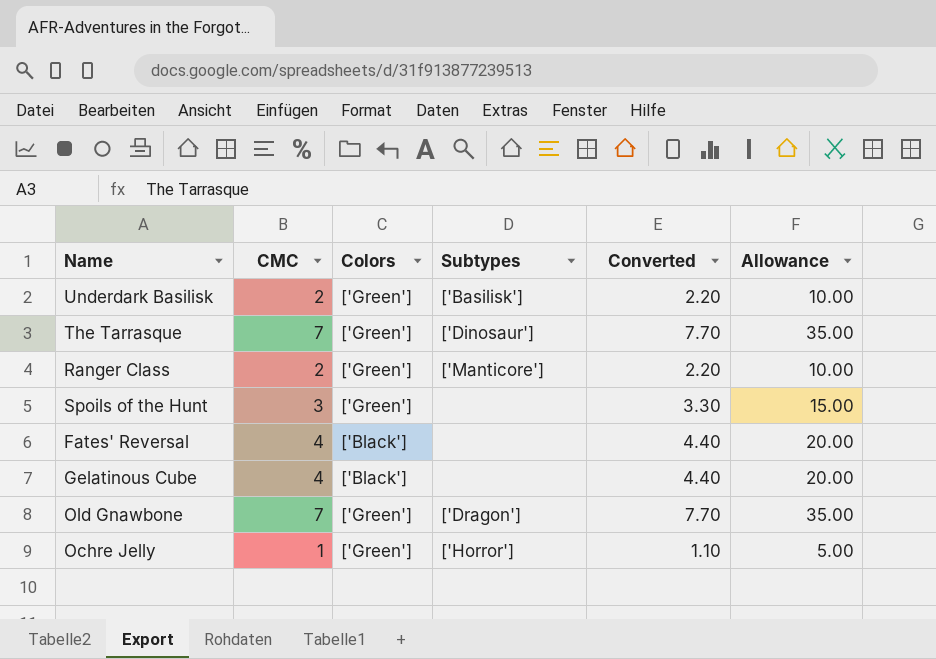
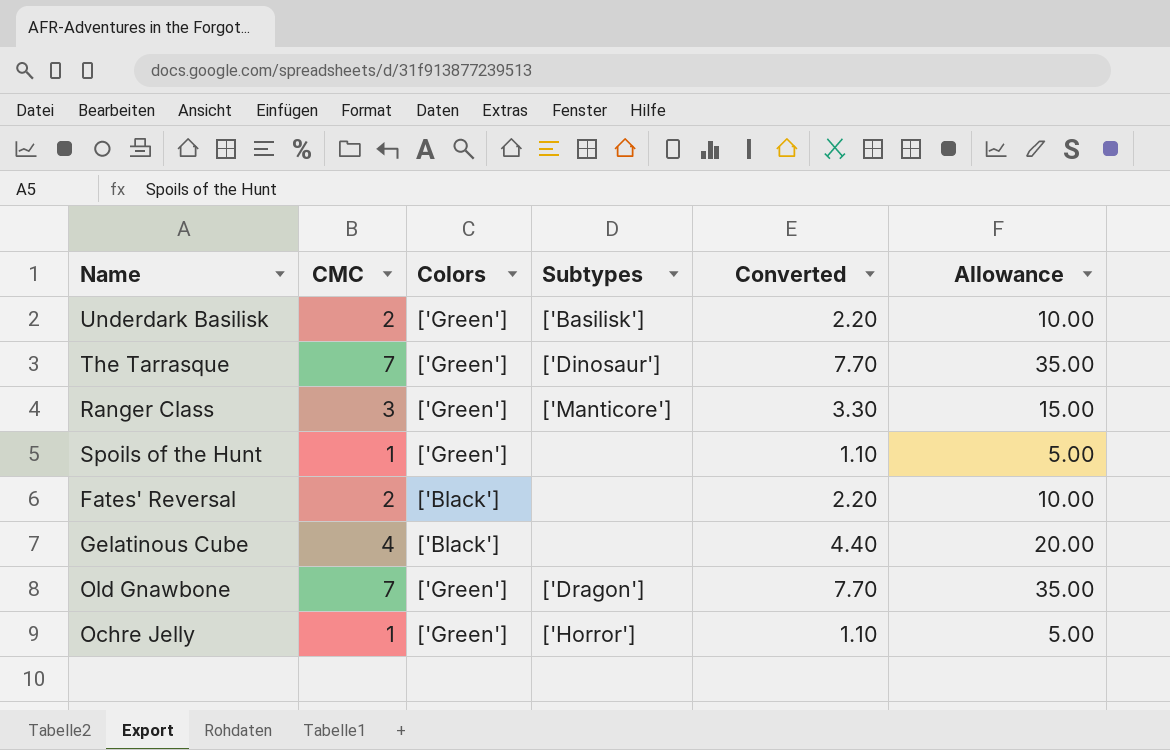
Ranger Class | CMC: 2 -> 3
Ranger Class | Converted: 2.20 -> 3.30
Ranger Class | Allowance: 10.00 -> 15.00
Spoils of the Hunt | CMC: 3 -> 1
Spoils of the Hunt | Converted: 3.30 -> 1.10
Spoils of the Hunt | Allowance: 15.00 -> 5.00
Fates' Reversal | CMC: 4 -> 2
Fates' Reversal | Converted: 4.40 -> 2.20
Fates' Reversal | Allowance: 20.00 -> 10.00

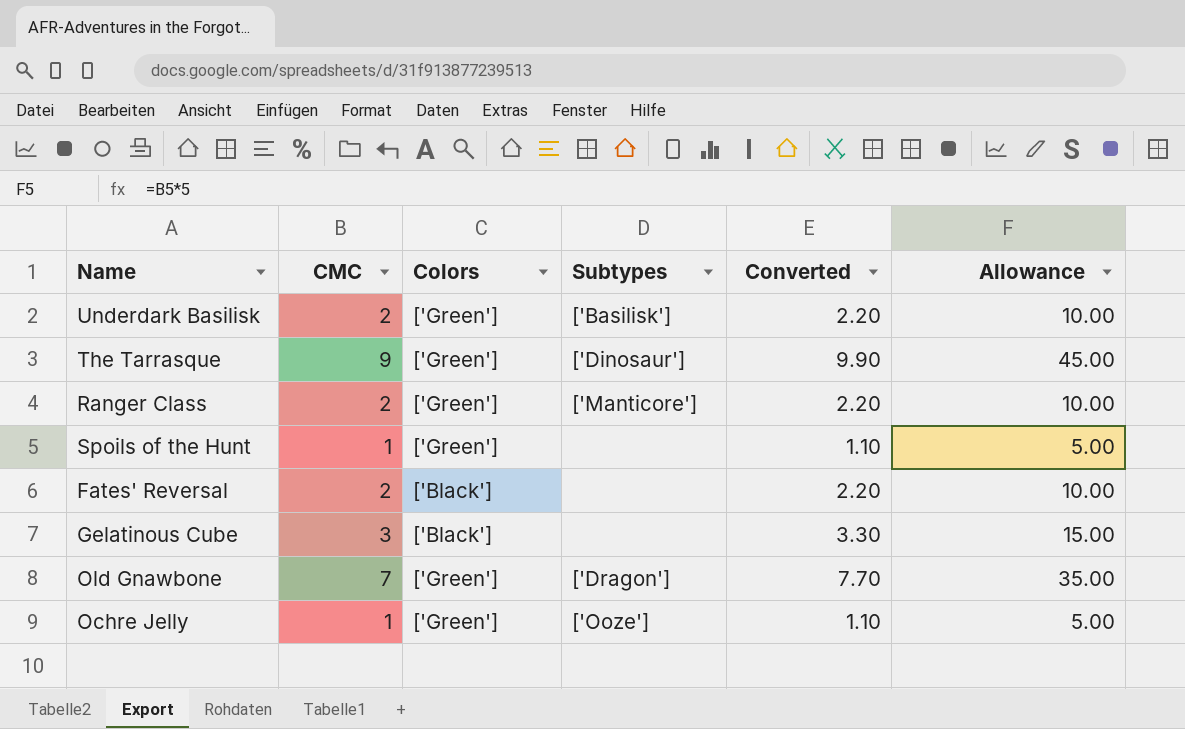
The Tarrasque | CMC: 7 -> 9
The Tarrasque | Converted: 7.70 -> 9.90
The Tarrasque | Allowance: 35.00 -> 45.00
Ranger Class | CMC: 3 -> 2
Ranger Class | Converted: 3.30 -> 2.20
Ranger Class | Allowance: 15.00 -> 10.00
Gelatinous Cube | CMC: 4 -> 3
Gelatinous Cube | Converted: 4.40 -> 3.30
Gelatinous Cube | Allowance: 20.00 -> 15.00
Ochre Jelly | Subtypes: ['Horror'] -> ['Ooze']

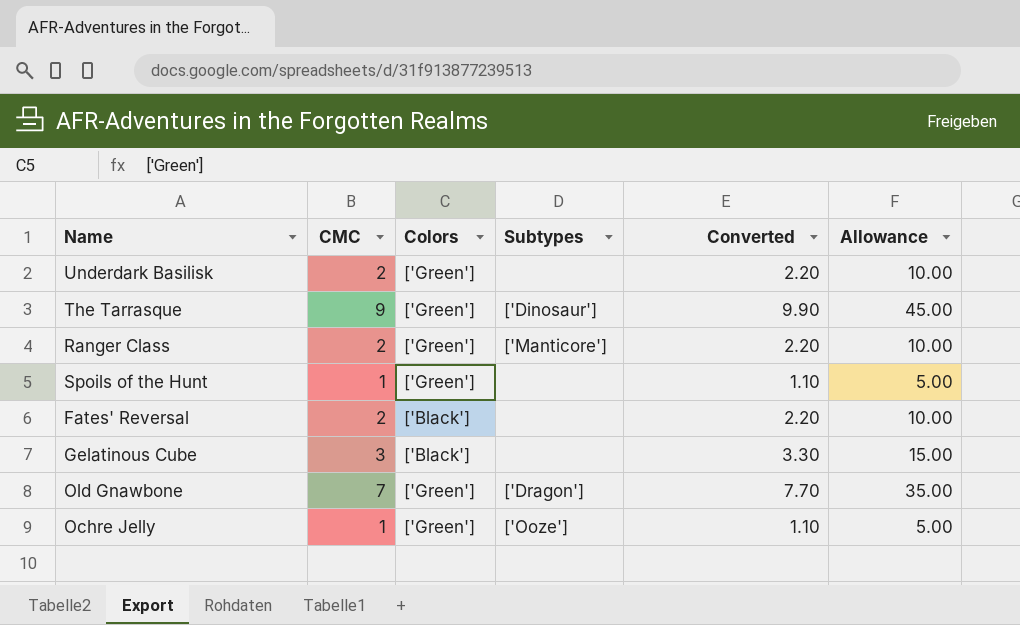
Underdark Basilisk | Subtypes: ['Basilisk'] -> none

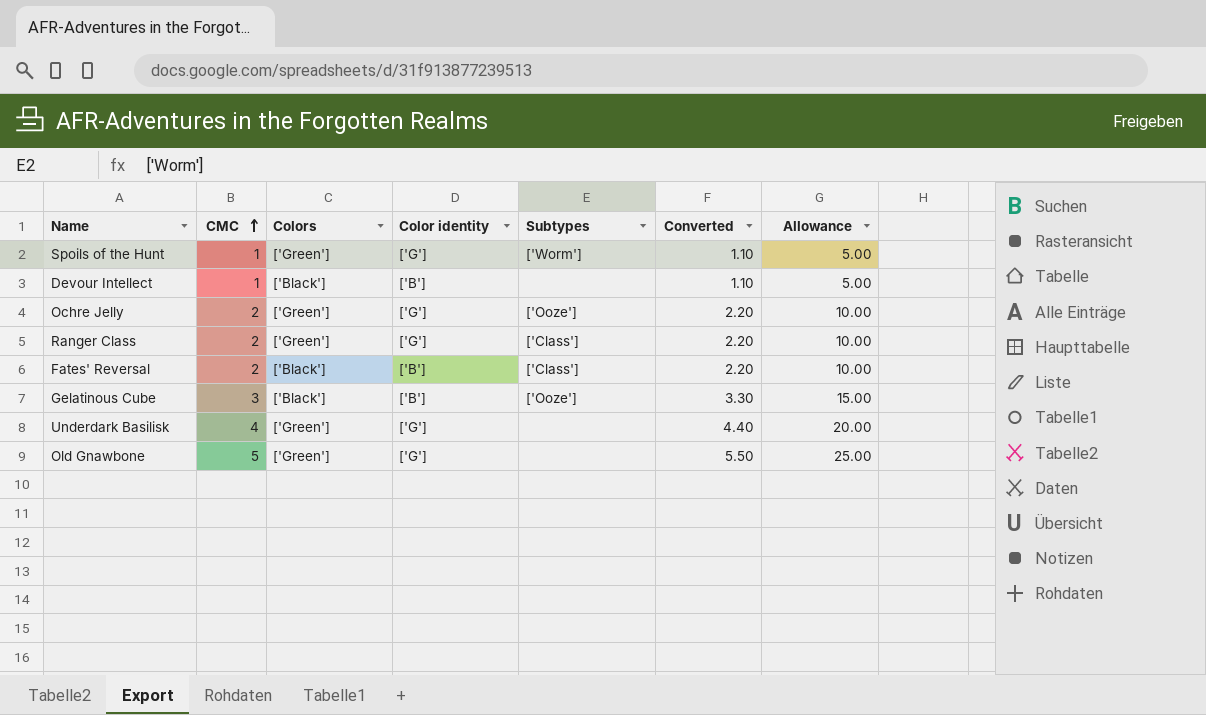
row order: none -> CMC ascending
column Color identity | position: none -> 4
row The Tarrasque: 9 | ['Green'] | ['Dinosaur'] | 9.90 | 45.00 -> none
Spoils of the Hunt | Subtypes: none -> ['Worm']
row Devour Intellect: none -> 1 | ['Black'] | ['B'] | none | 1.10 | 5.00
Ochre Jelly | CMC: 1 -> 2
Ochre Jelly | Converted: 1.10 -> 2.20
Ochre Jelly | Allowance: 5.00 -> 10.00
Ranger Class | Subtypes: ['Manticore'] -> ['Class']
Fates' Reversal | Subtypes: none -> ['Class']
Gelatinous Cube | Subtypes: none -> ['Ooze']
Underdark Basilisk | CMC: 2 -> 4
Underdark Basilisk | Converted: 2.20 -> 4.40
Underdark Basilisk | Allowance: 10.00 -> 20.00
Old Gnawbone | CMC: 7 -> 5
Old Gnawbone | Subtypes: ['Dragon'] -> none
Old Gnawbone | Converted: 7.70 -> 5.50
Old Gnawbone | Allowance: 35.00 -> 25.00

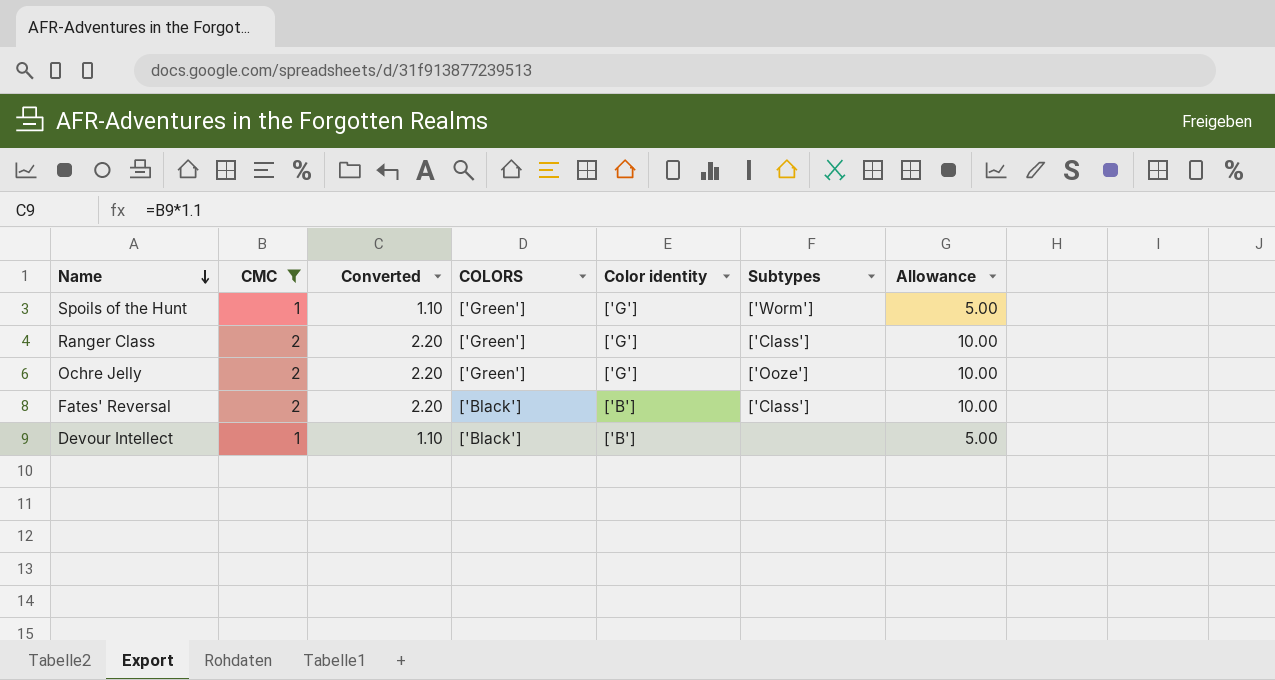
filter: none -> CMC <= 2
row order: CMC ascending -> Name descending
column Converted | position: 6 -> 3
column name: Colors -> COLORS

